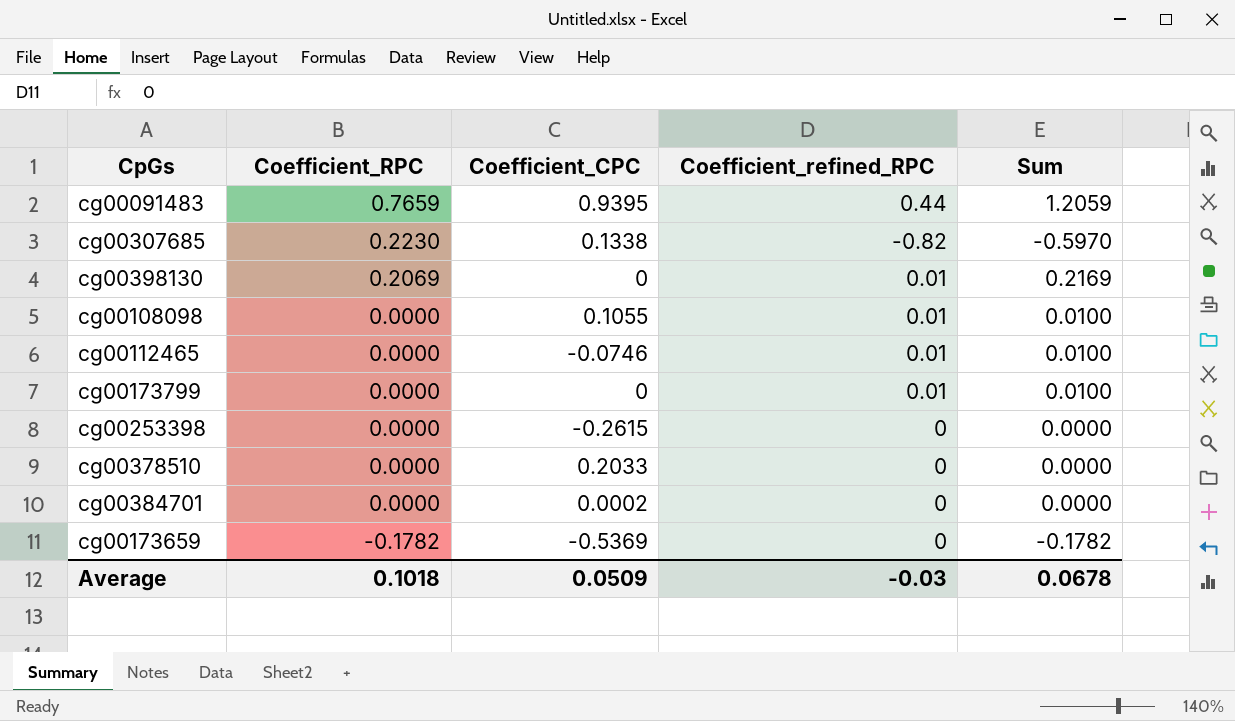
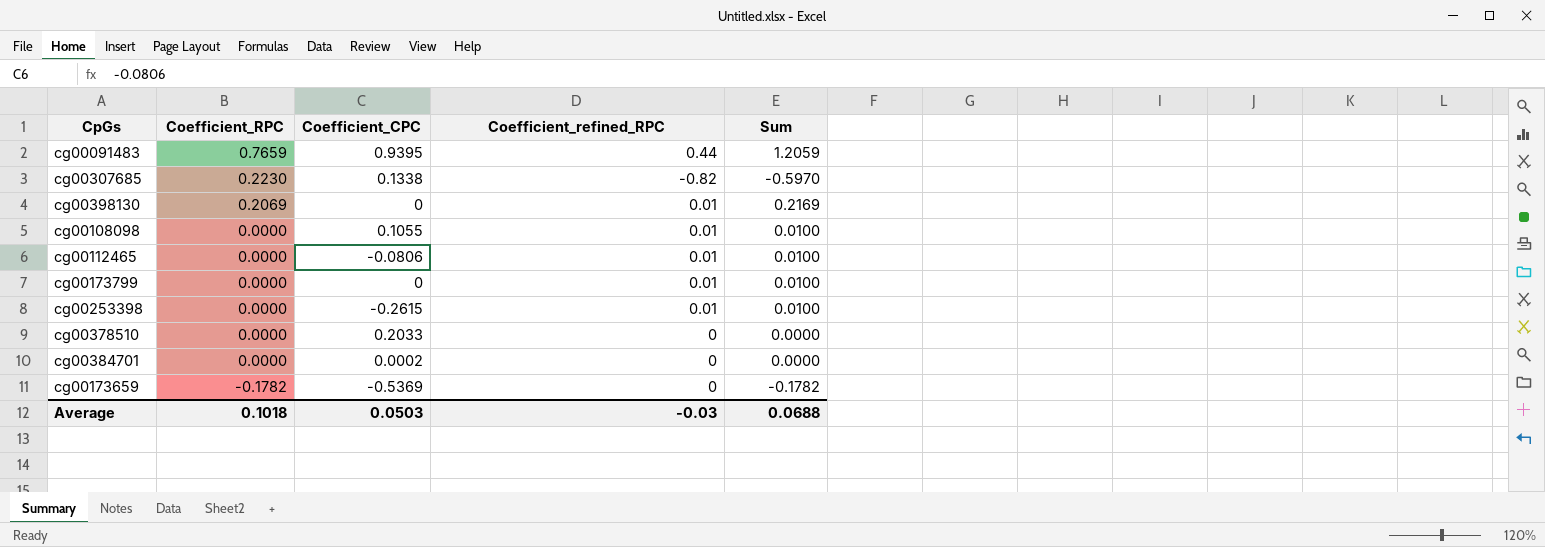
cg00112465 | Coefficient_CPC: -0.0746 -> -0.0806
cg00253398 | Coefficient_refined_RPC: 0 -> 0.01
cg00253398 | Sum: 0.0000 -> 0.0100
Average | Coefficient_CPC: 0.0509 -> 0.0503
Average | Sum: 0.0678 -> 0.0688

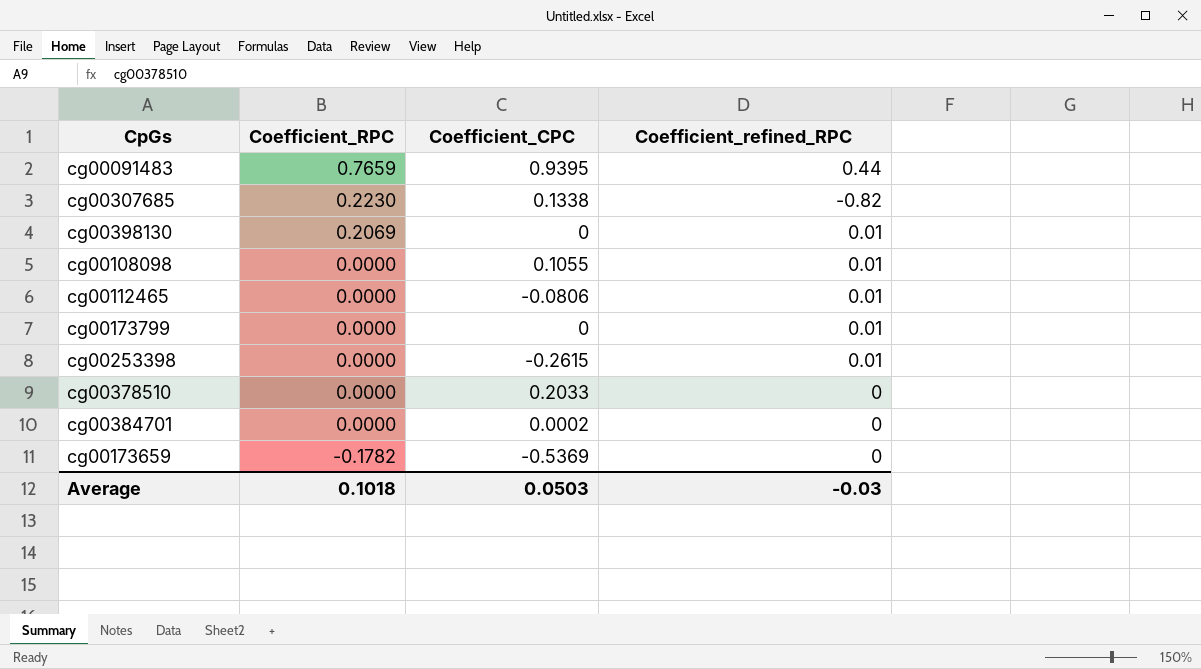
column Sum | formula: [Coefficient_RPC] + [Coefficient_refined_RPC] -> none

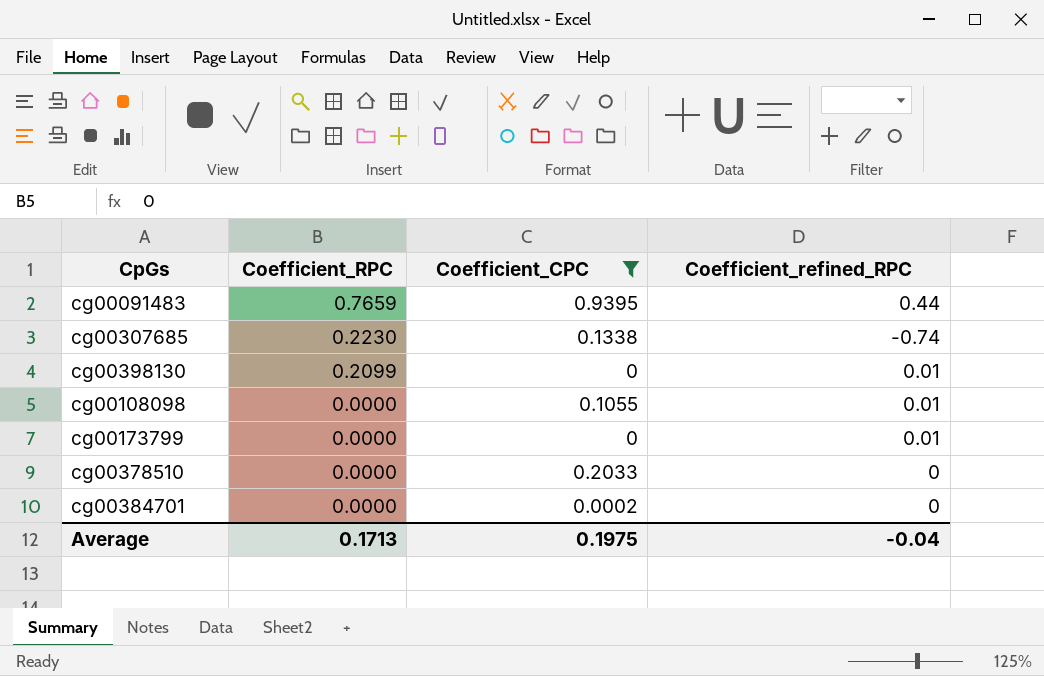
filter: none -> Coefficient_CPC >= 0
cg00307685 | Coefficient_refined_RPC: -0.82 -> -0.74
cg00398130 | Coefficient_RPC: 0.2069 -> 0.2099
Average | Coefficient_RPC: 0.1018 -> 0.1713
Average | Coefficient_CPC: 0.0503 -> 0.1975
Average | Coefficient_refined_RPC: -0.03 -> -0.04

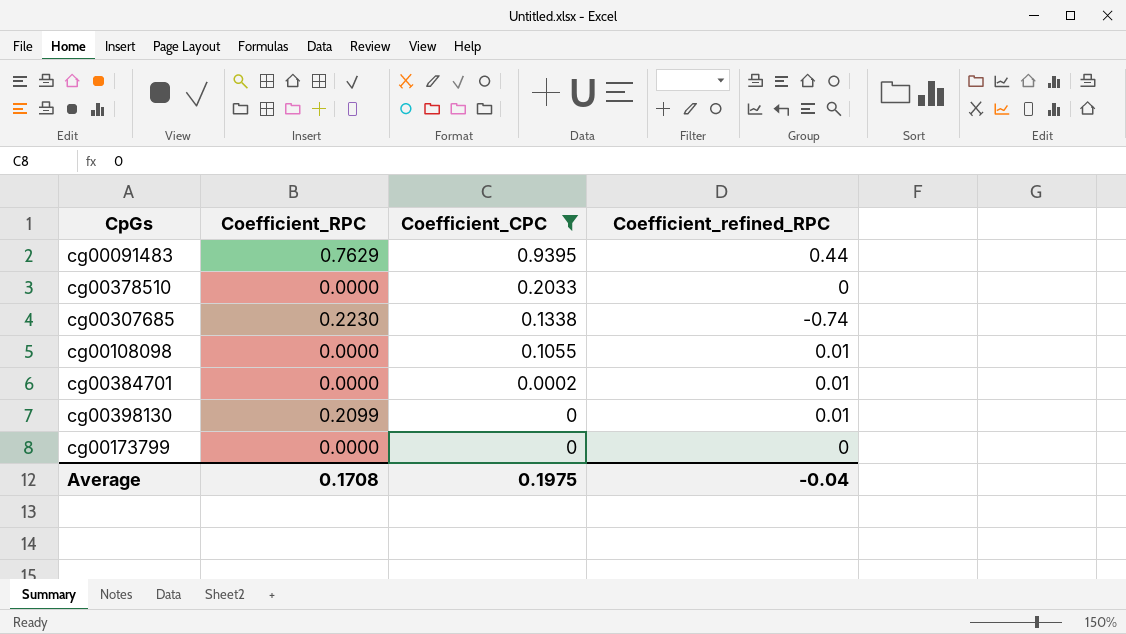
row order: Coefficient_RPC descending -> Coefficient_CPC descending
cg00091483 | Coefficient_RPC: 0.7659 -> 0.7629
cg00384701 | Coefficient_refined_RPC: 0 -> 0.01
cg00173799 | Coefficient_refined_RPC: 0.01 -> 0
Average | Coefficient_RPC: 0.1713 -> 0.1708

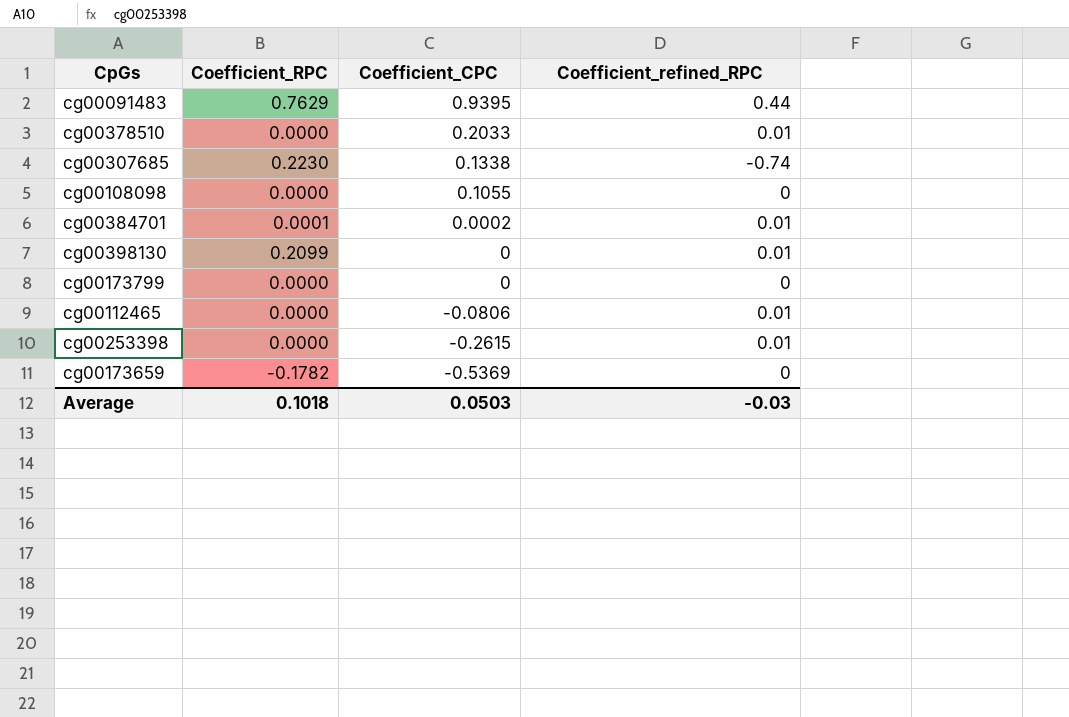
filter: Coefficient_CPC >= 0 -> none
cg00378510 | Coefficient_refined_RPC: 0 -> 0.01
cg00108098 | Coefficient_refined_RPC: 0.01 -> 0
cg00384701 | Coefficient_RPC: 0.0000 -> 0.0001
Average | Coefficient_RPC: 0.1708 -> 0.1018
Average | Coefficient_CPC: 0.1975 -> 0.0503
Average | Coefficient_refined_RPC: -0.04 -> -0.03

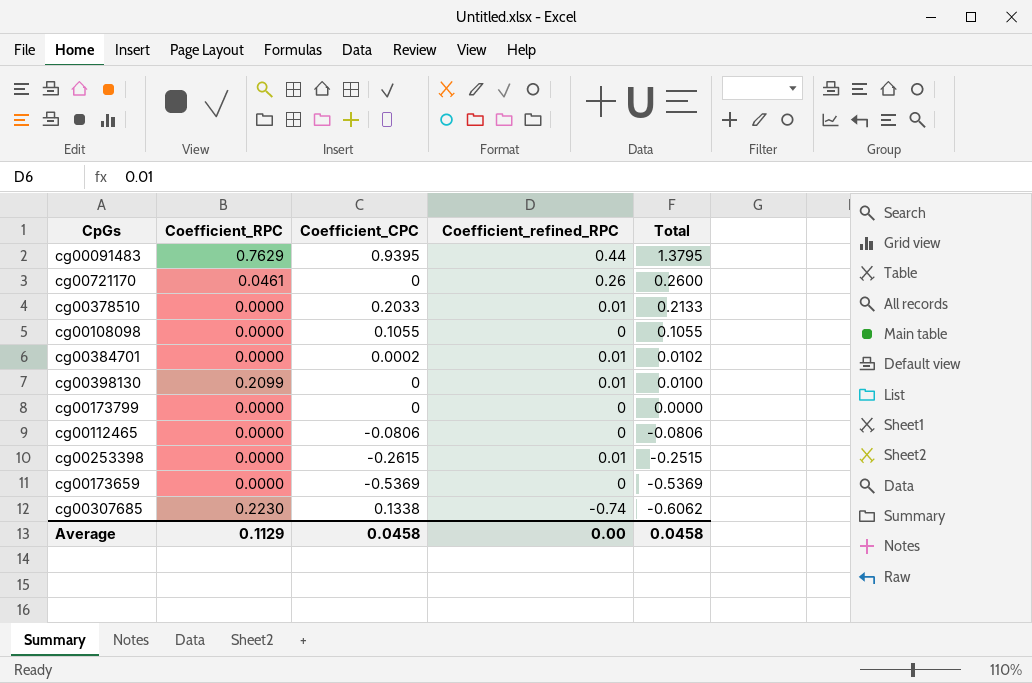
row order: Coefficient_CPC descending -> Total descending
column Total | formula: none -> [Coefficient_CPC] + [Coefficient_refined_RPC]
row cg00721170: none -> 0.0461 | 0 | 0.26 | 0.2600
cg00384701 | Coefficient_RPC: 0.0001 -> 0.0000
cg00112465 | Coefficient_refined_RPC: 0.01 -> 0
cg00173659 | Coefficient_RPC: -0.1782 -> 0.0000
Average | Coefficient_RPC: 0.1018 -> 0.1129
Average | Coefficient_CPC: 0.0503 -> 0.0458
Average | Coefficient_refined_RPC: -0.03 -> 0.00

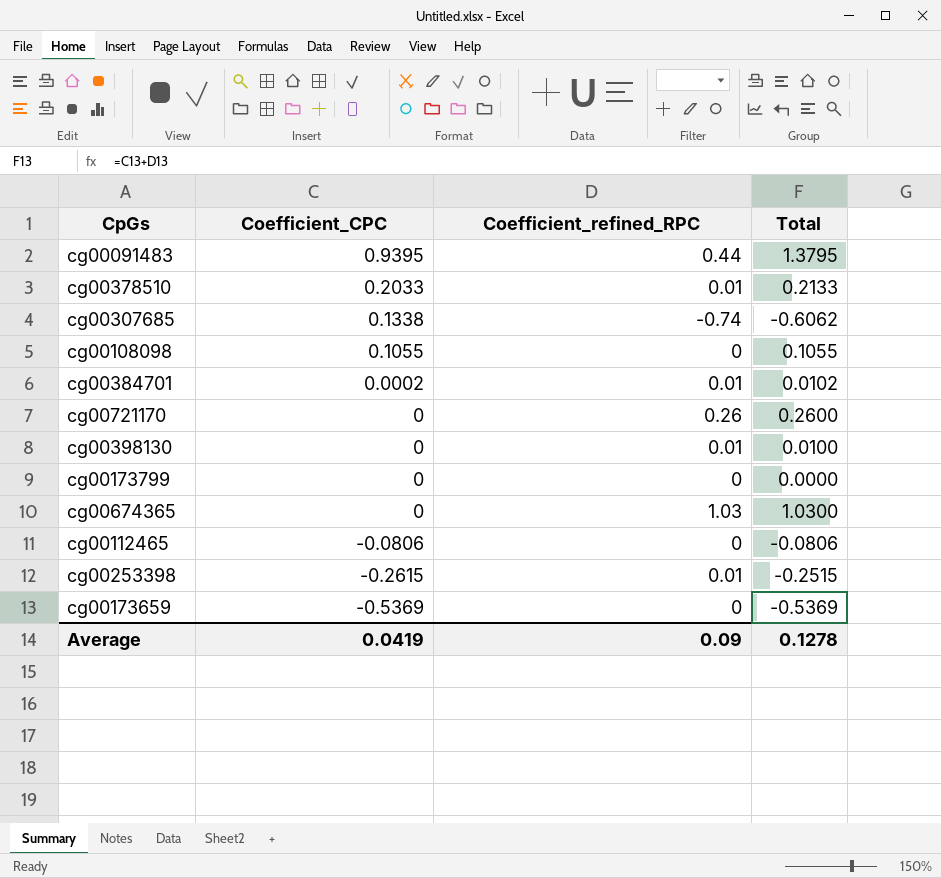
row order: Total descending -> Coefficient_CPC descending
column Coefficient_RPC | position: 2 -> none
row cg00674365: none -> 0 | 1.03 | 1.0300
Average | Coefficient_CPC: 0.0458 -> 0.0419
Average | Coefficient_refined_RPC: 0.00 -> 0.09
Average | Total: 0.0458 -> 0.1278

